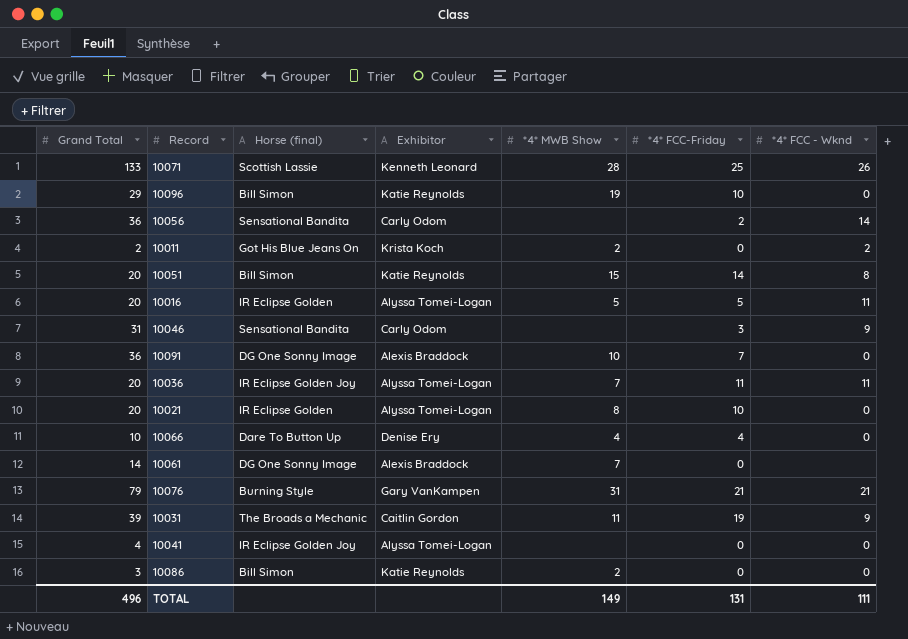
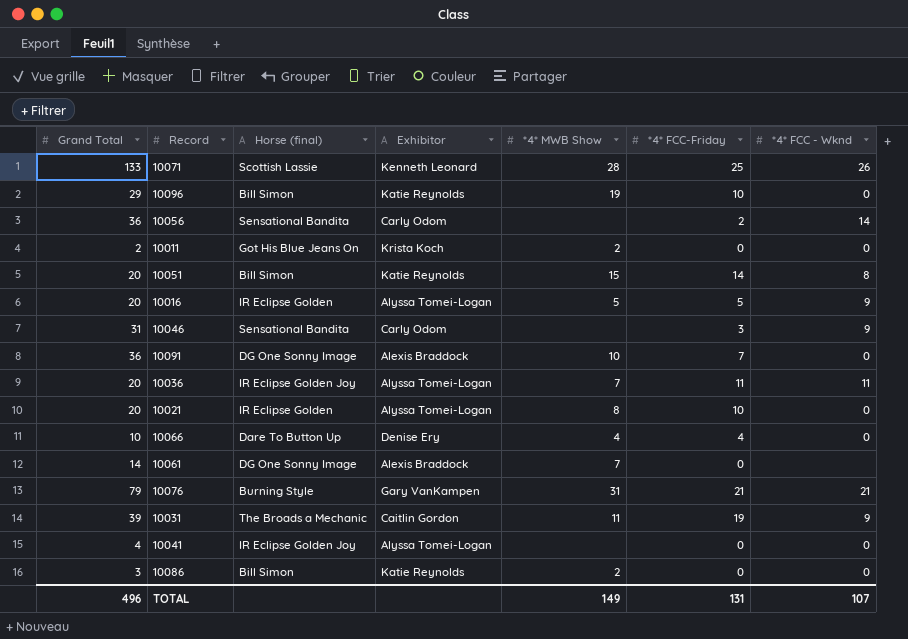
10011 | *4* FCC - Wknd: 2 -> 0
10016 | *4* FCC - Wknd: 11 -> 9
TOTAL | *4* FCC - Wknd: 111 -> 107

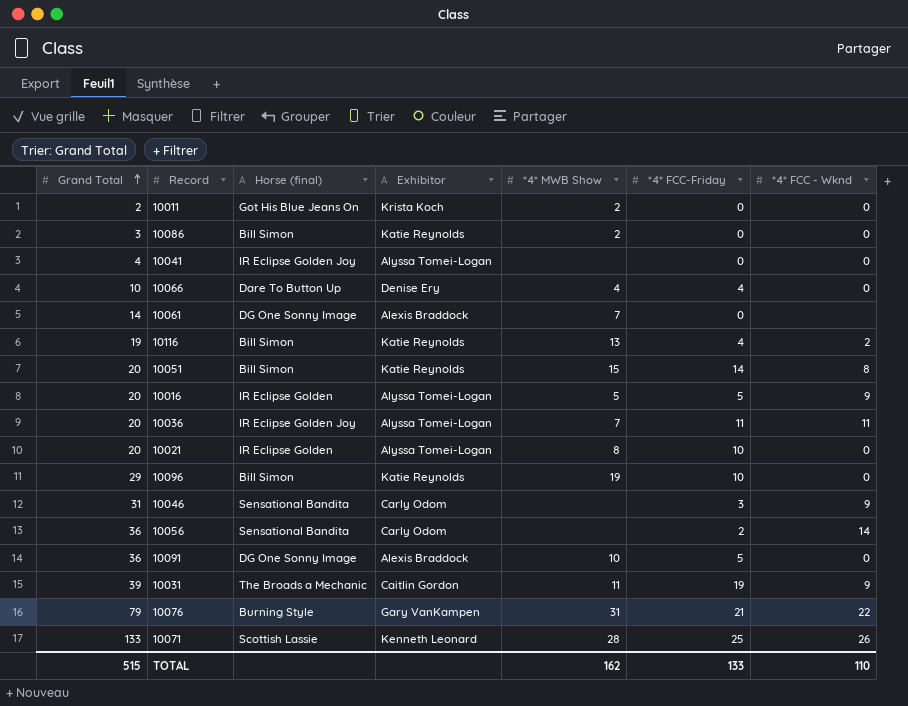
row order: none -> Grand Total ascending
row 10116: none -> 19 | Bill Simon | Katie Reynolds | 13 | 4 | 2
10091 | *4* FCC-Friday: 7 -> 5
10076 | *4* FCC - Wknd: 21 -> 22
TOTAL | Grand Total: 496 -> 515
TOTAL | *4* MWB Show: 149 -> 162
TOTAL | *4* FCC-Friday: 131 -> 133
TOTAL | *4* FCC - Wknd: 107 -> 110

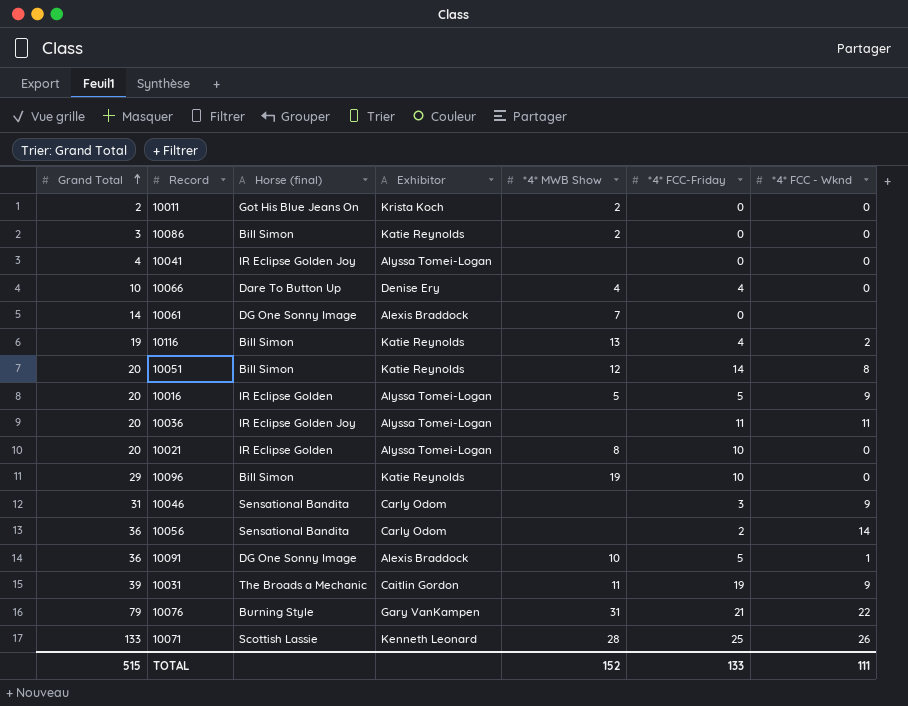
10051 | *4* MWB Show: 15 -> 12
10036 | *4* MWB Show: 7 -> none
10091 | *4* FCC - Wknd: 0 -> 1
TOTAL | *4* MWB Show: 162 -> 152
TOTAL | *4* FCC - Wknd: 110 -> 111

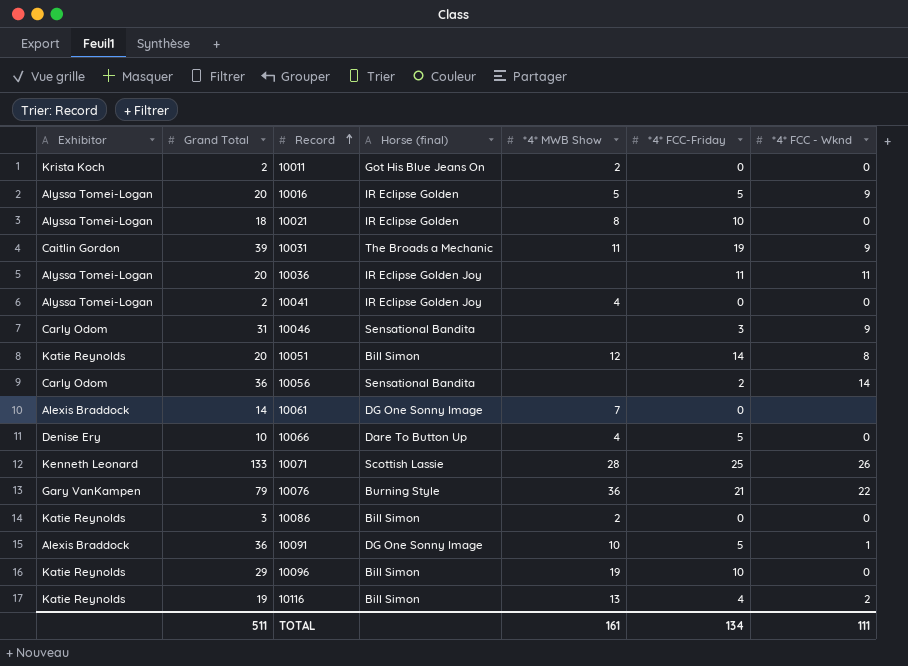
row order: Grand Total ascending -> Record ascending
column Exhibitor | position: 4 -> 1
10021 | Grand Total: 20 -> 18
10041 | Grand Total: 4 -> 2
10041 | *4* MWB Show: none -> 4
10066 | *4* FCC-Friday: 4 -> 5
10076 | *4* MWB Show: 31 -> 36
TOTAL | Grand Total: 515 -> 511
TOTAL | *4* MWB Show: 152 -> 161
TOTAL | *4* FCC-Friday: 133 -> 134

